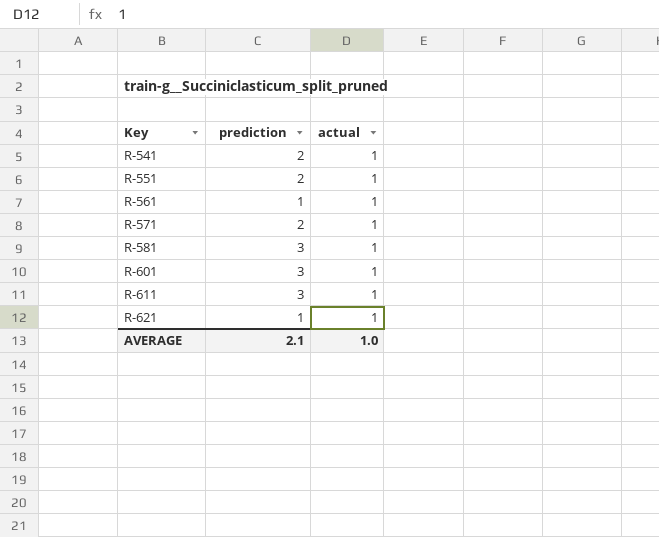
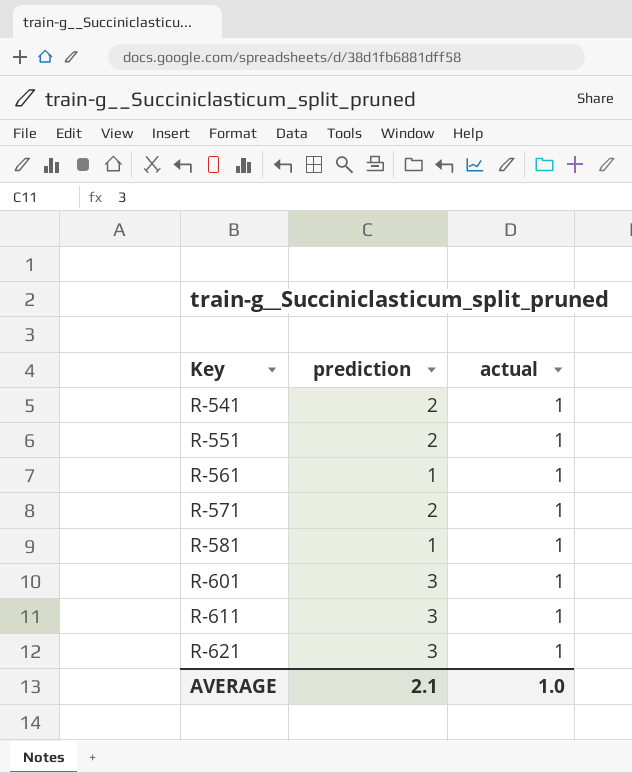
R-581 | prediction: 3 -> 1
R-621 | prediction: 1 -> 3

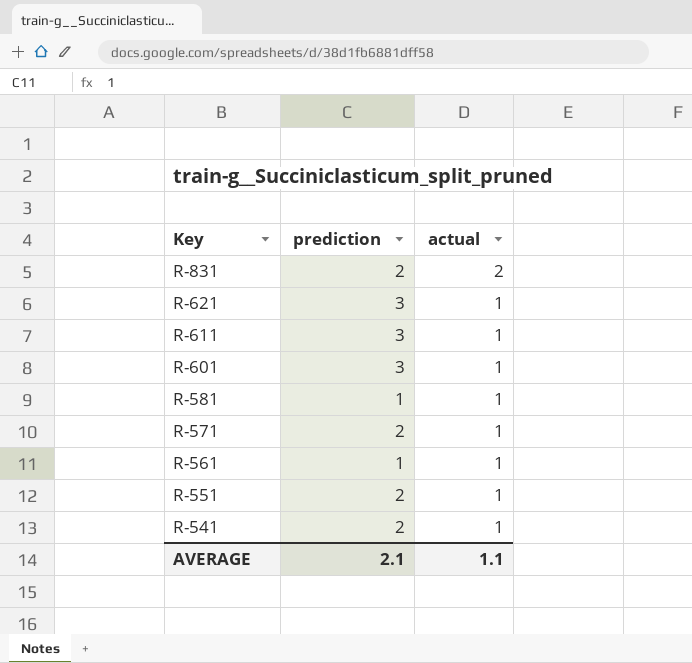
row order: Key ascending -> Key descending
row R-831: none -> 2 | 2
AVERAGE | actual: 1.0 -> 1.1

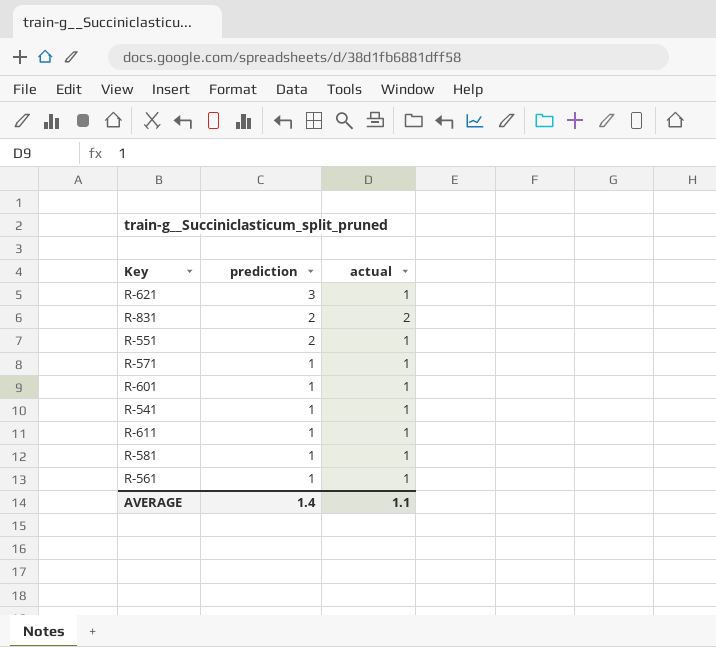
row order: Key descending -> prediction descending
R-571 | prediction: 2 -> 1
R-601 | prediction: 3 -> 1
R-541 | prediction: 2 -> 1
R-611 | prediction: 3 -> 1
AVERAGE | prediction: 2.1 -> 1.4

